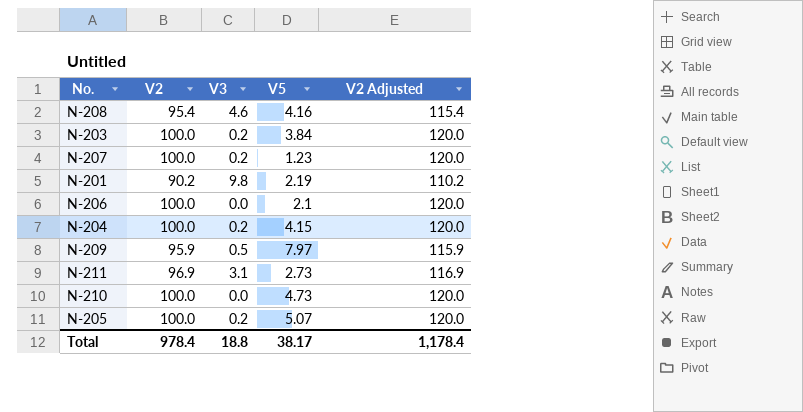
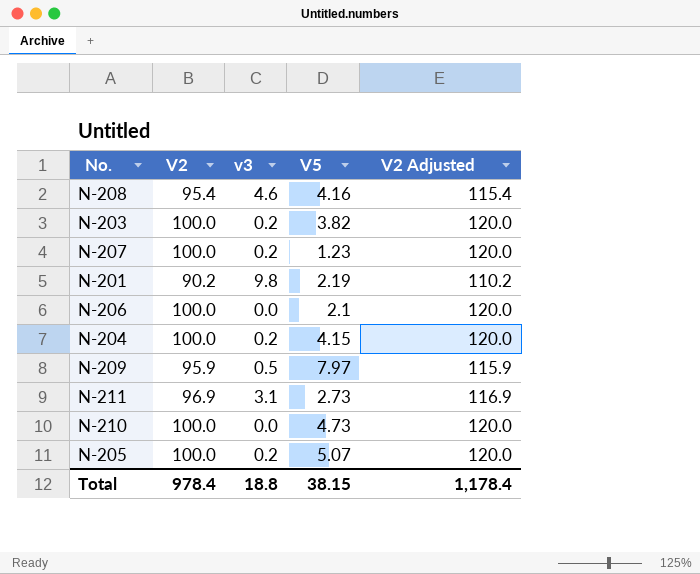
column name: V3 -> v3
N-203 | V5: 3.84 -> 3.82
Total | V5: 38.17 -> 38.15

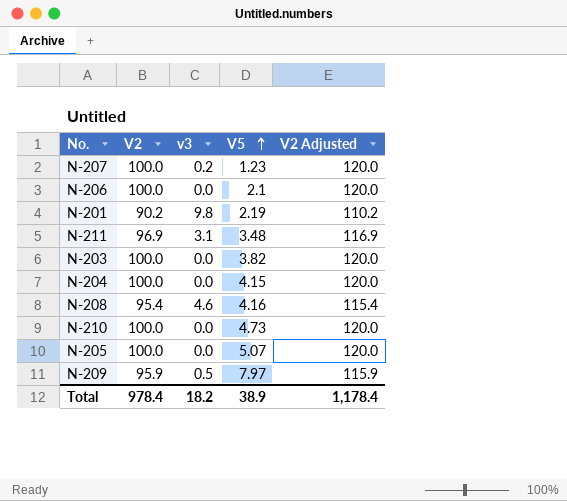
row order: none -> V5 ascending
N-211 | V5: 2.73 -> 3.48
N-203 | v3: 0.2 -> 0.0
N-204 | v3: 0.2 -> 0.0
N-205 | v3: 0.2 -> 0.0
Total | v3: 18.8 -> 18.2
Total | V5: 38.15 -> 38.9

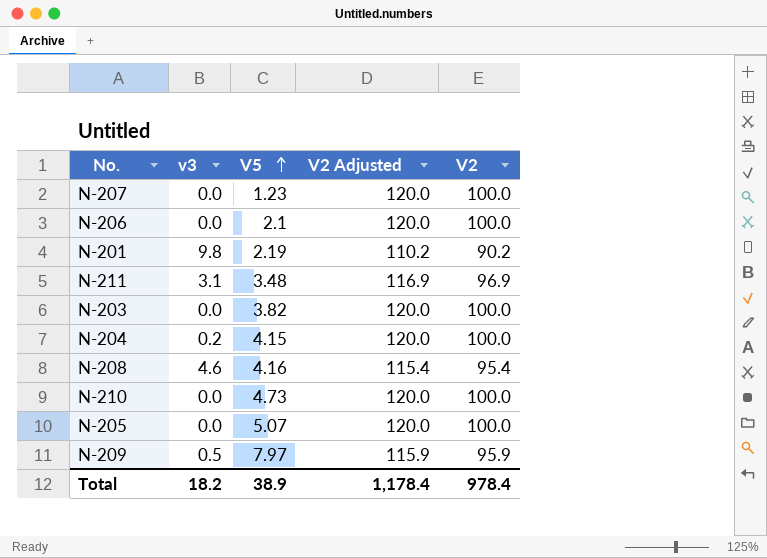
column V2 | position: 2 -> 5
N-207 | v3: 0.2 -> 0.0
N-204 | v3: 0.0 -> 0.2

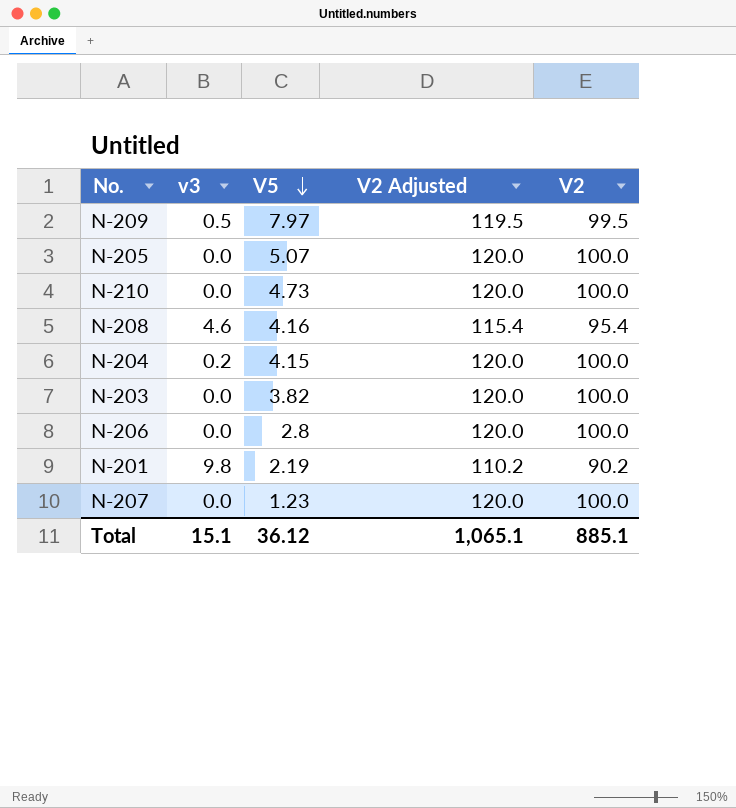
row order: V5 ascending -> V5 descending
row N-211: 3.1 | 3.48 | 116.9 | 96.9 -> none
N-209 | V2 Adjusted: 115.9 -> 119.5
N-209 | V2: 95.9 -> 99.5
N-206 | V5: 2.1 -> 2.8
Total | v3: 18.2 -> 15.1
Total | V5: 38.9 -> 36.12
Total | V2 Adjusted: 1,178.4 -> 1,065.1
Total | V2: 978.4 -> 885.1

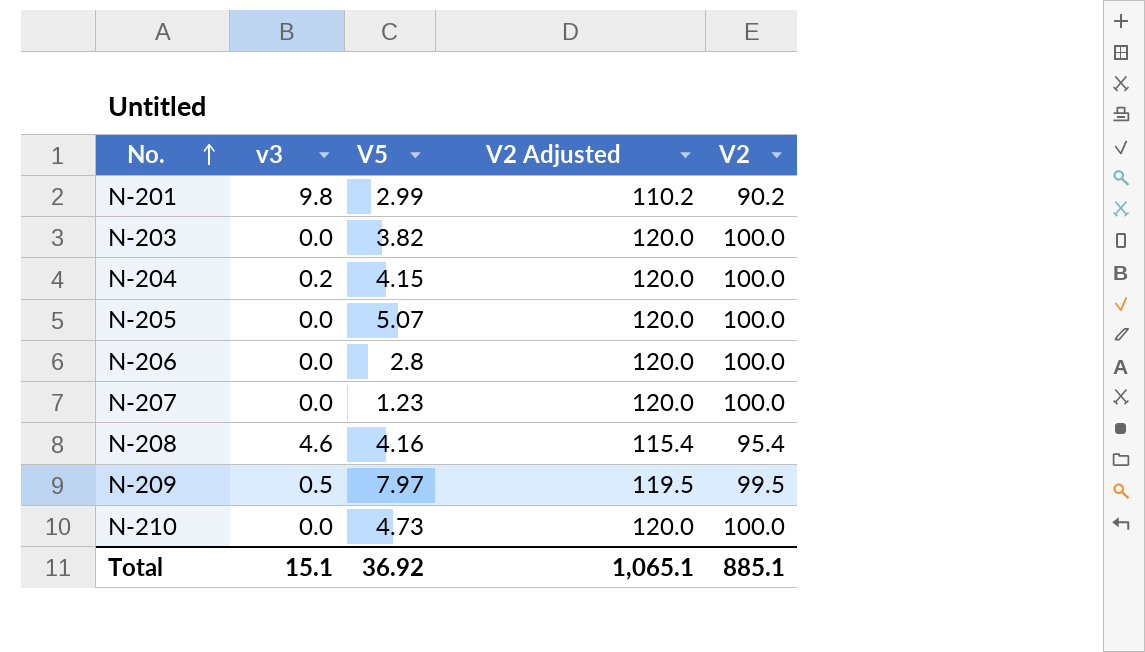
row order: V5 descending -> No. ascending
N-201 | V5: 2.19 -> 2.99
Total | V5: 36.12 -> 36.92

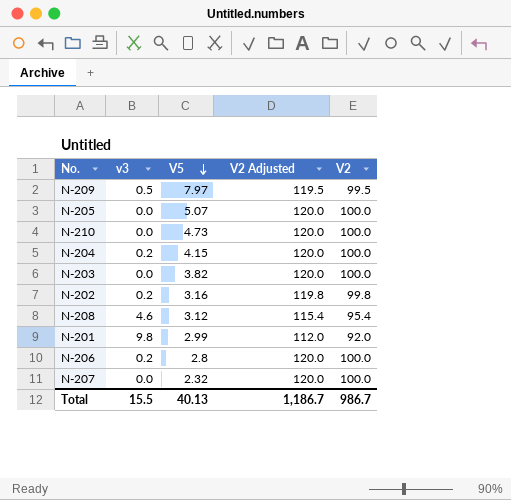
row order: No. ascending -> V5 descending
row N-202: none -> 0.2 | 3.16 | 119.8 | 99.8
N-208 | V5: 4.16 -> 3.12
N-201 | V2 Adjusted: 110.2 -> 112.0
N-201 | V2: 90.2 -> 92.0
N-206 | v3: 0.0 -> 0.2
N-207 | V5: 1.23 -> 2.32
Total | v3: 15.1 -> 15.5
Total | V5: 36.92 -> 40.13
Total | V2 Adjusted: 1,065.1 -> 1,186.7
Total | V2: 885.1 -> 986.7

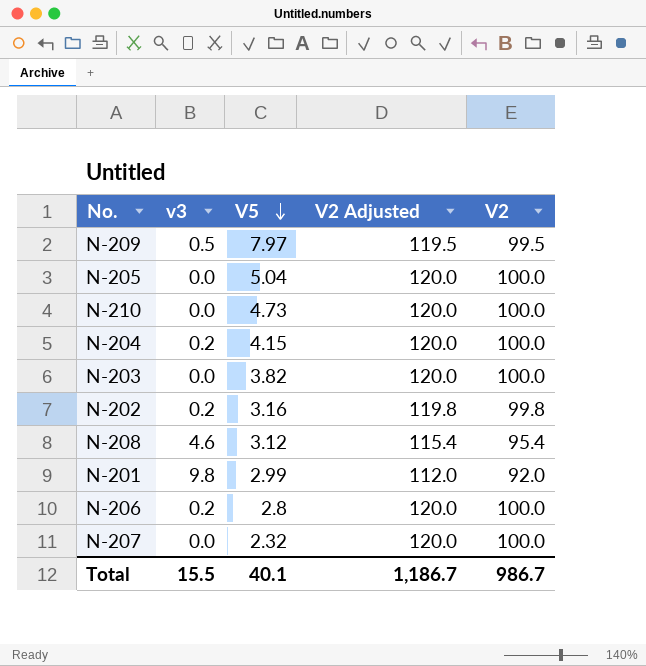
N-205 | V5: 5.07 -> 5.04
Total | V5: 40.13 -> 40.1

